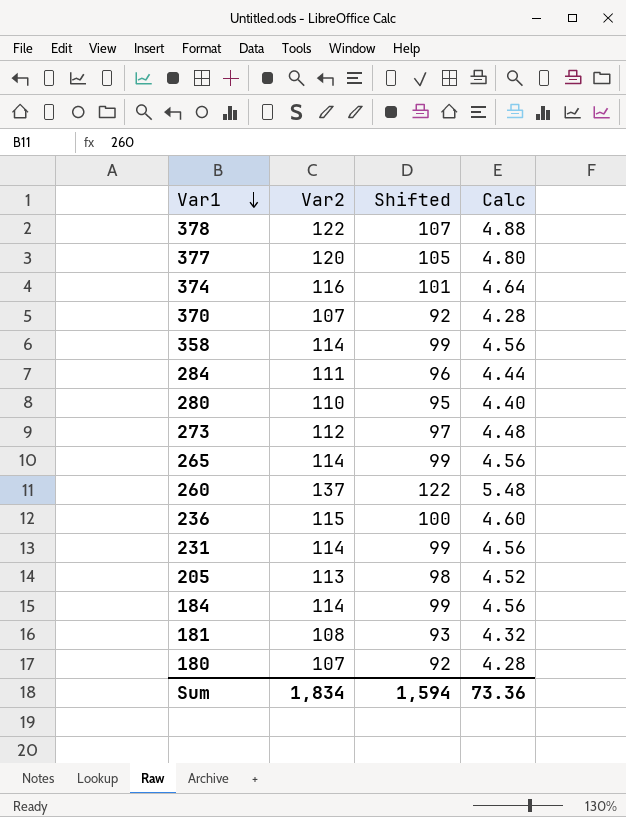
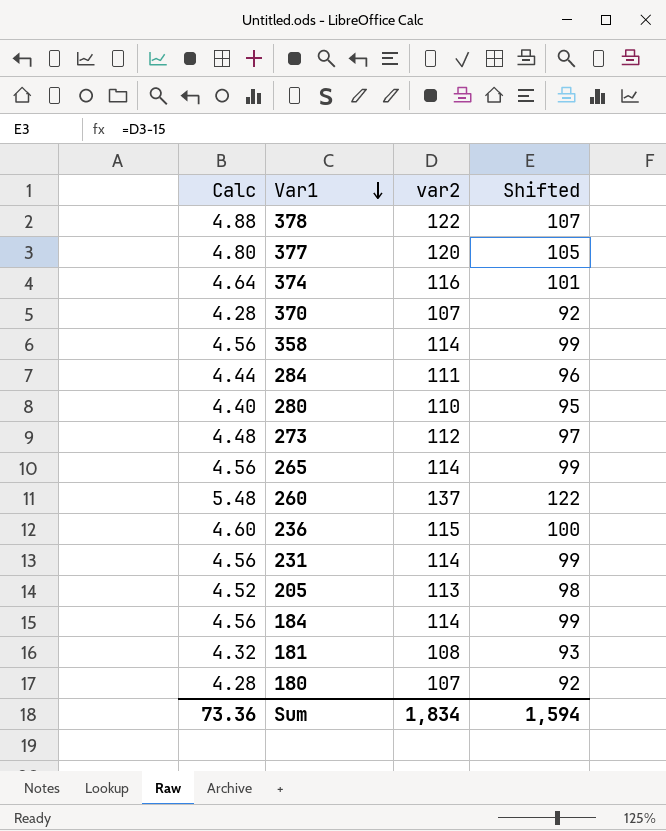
column Calc | position: 4 -> 1
column name: Var2 -> var2

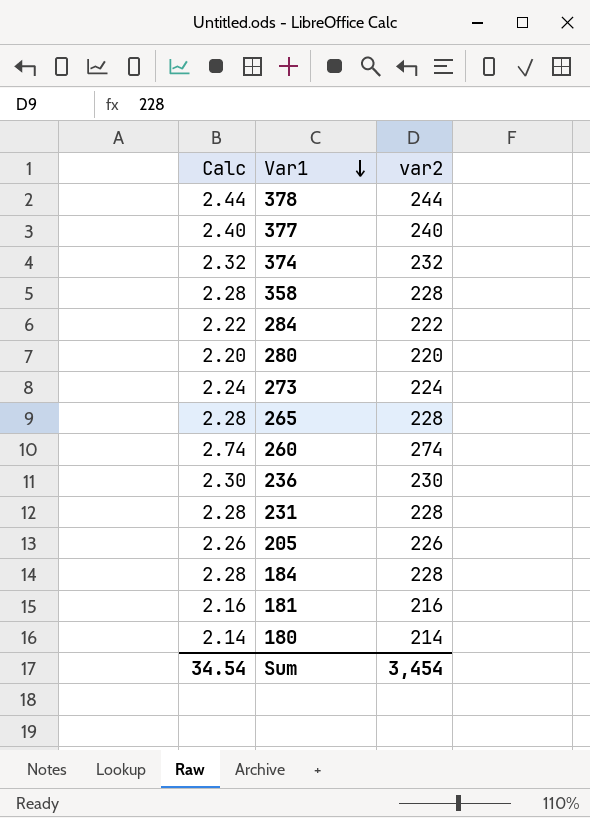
column Shifted | formula: [var2] - 15 -> none
column Calc | formula: [var2] * 0.04 -> [var2] * 0.01
row 370: 4.28 | 107 | 92 -> none
378 | var2: 122 -> 244
377 | var2: 120 -> 240
374 | var2: 116 -> 232
358 | var2: 114 -> 228
284 | var2: 111 -> 222
280 | var2: 110 -> 220
273 | var2: 112 -> 224
265 | var2: 114 -> 228
260 | var2: 137 -> 274
236 | var2: 115 -> 230
231 | var2: 114 -> 228
205 | var2: 113 -> 226
184 | var2: 114 -> 228
181 | var2: 108 -> 216
180 | var2: 107 -> 214
Sum | Calc: 73.36 -> 34.54
Sum | var2: 1,834 -> 3,454

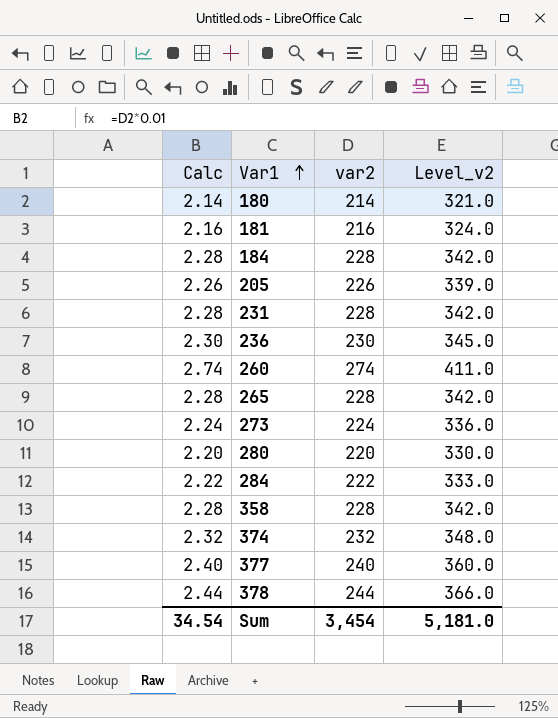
row order: Var1 descending -> Var1 ascending
column Level_v2 | formula: none -> [var2] * 1.5

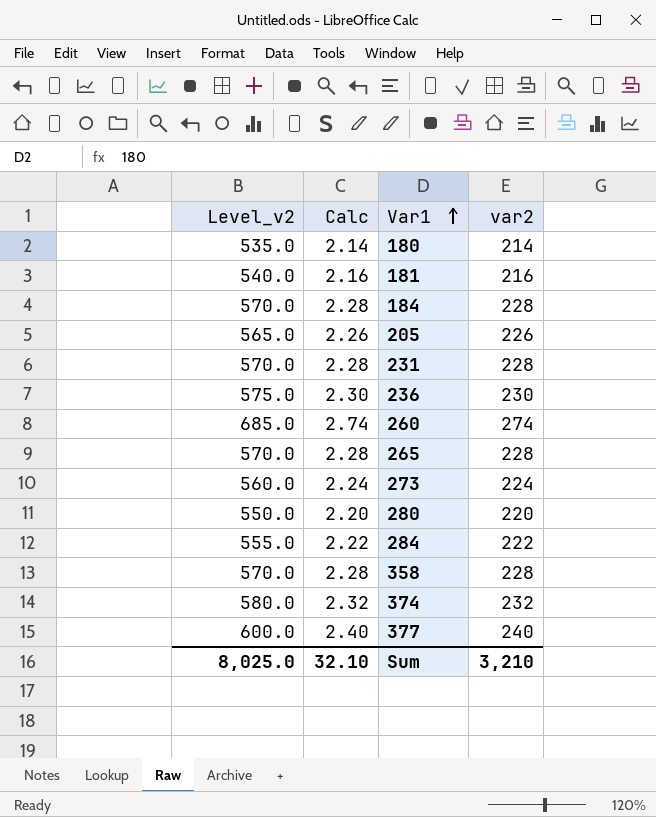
column Level_v2 | formula: [var2] * 1.5 -> [var2] * 2.5
column Level_v2 | position: 4 -> 1
row 378: 2.44 | 244 | 366.0 -> none
Sum | Level_v2: 5,181.0 -> 8,025.0
Sum | Calc: 34.54 -> 32.10
Sum | var2: 3,454 -> 3,210

